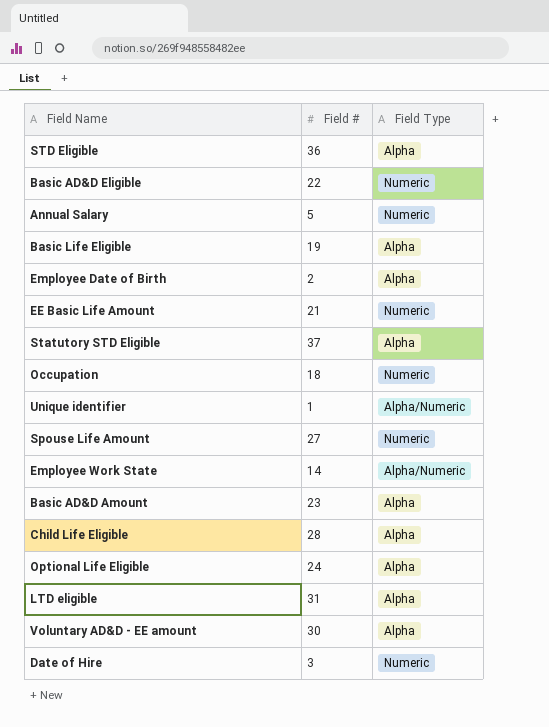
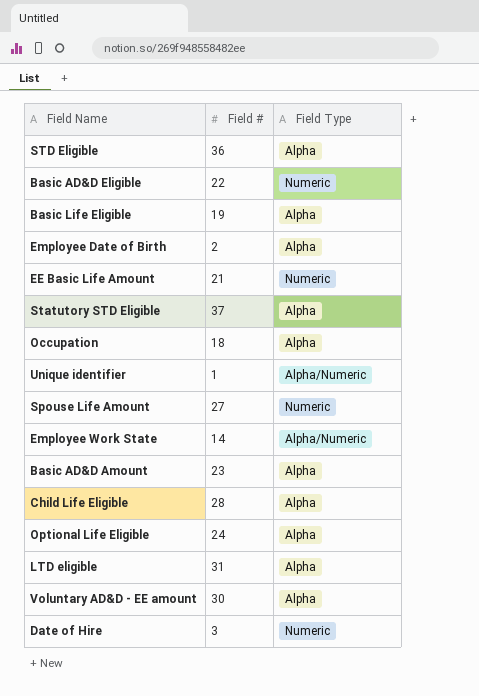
row Annual Salary: 5 | Numeric -> none
Occupation | Field Type: Numeric -> Alpha

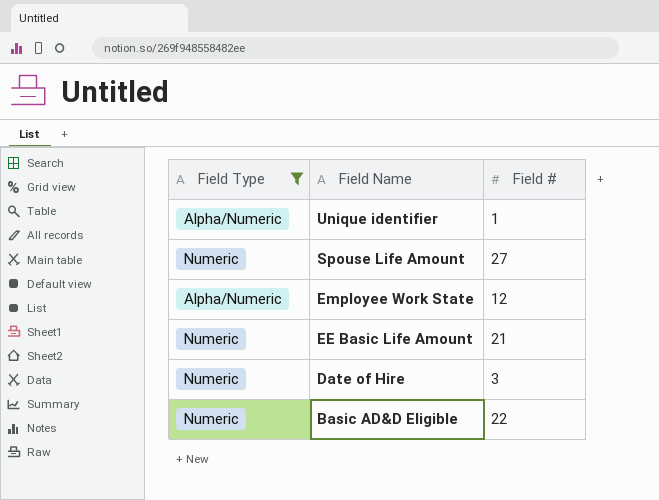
filter: none -> Field Type != Alpha
row order: none -> Field Name descending
column Field Type | position: 3 -> 1
Employee Work State | Field #: 14 -> 12

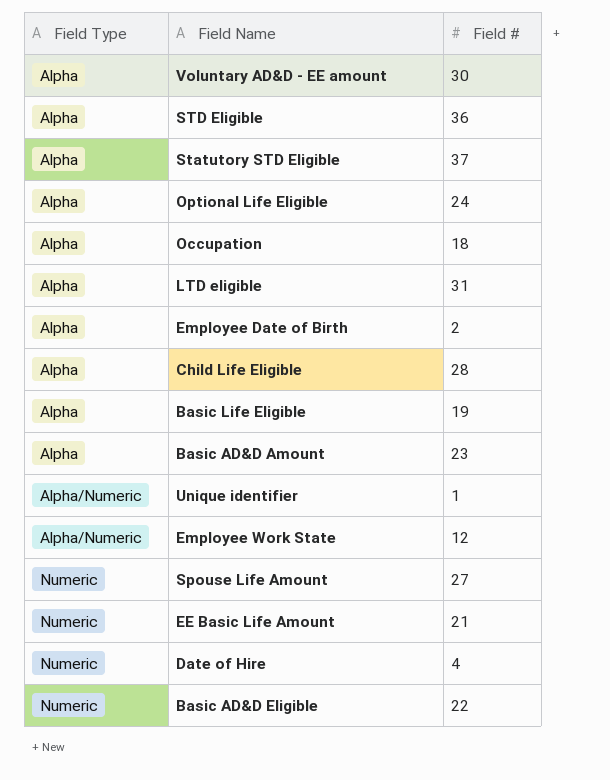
filter: Field Type != Alpha -> none
row order: Field Name descending -> Field Type ascending
Date of Hire | Field #: 3 -> 4

